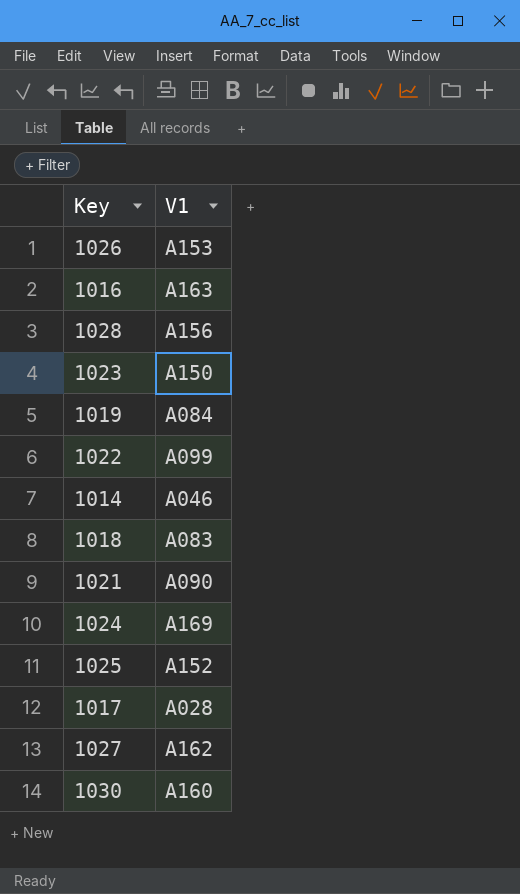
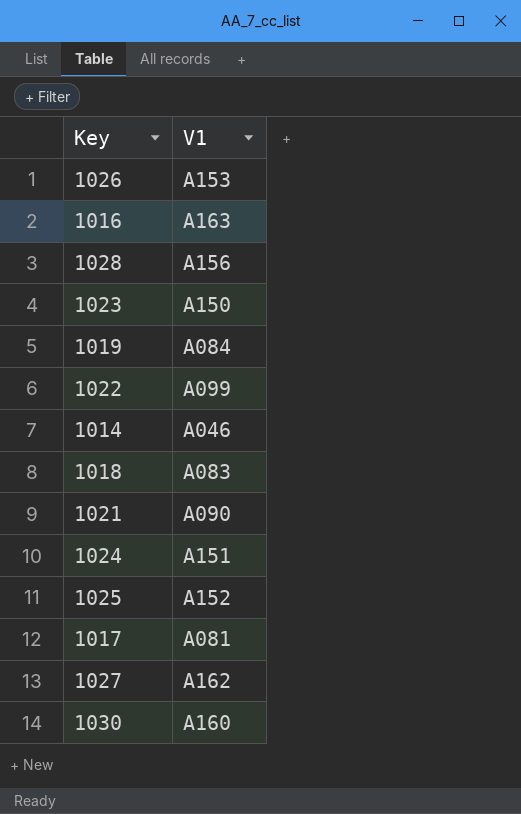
1024 | V1: A169 -> A151
1017 | V1: A028 -> A081

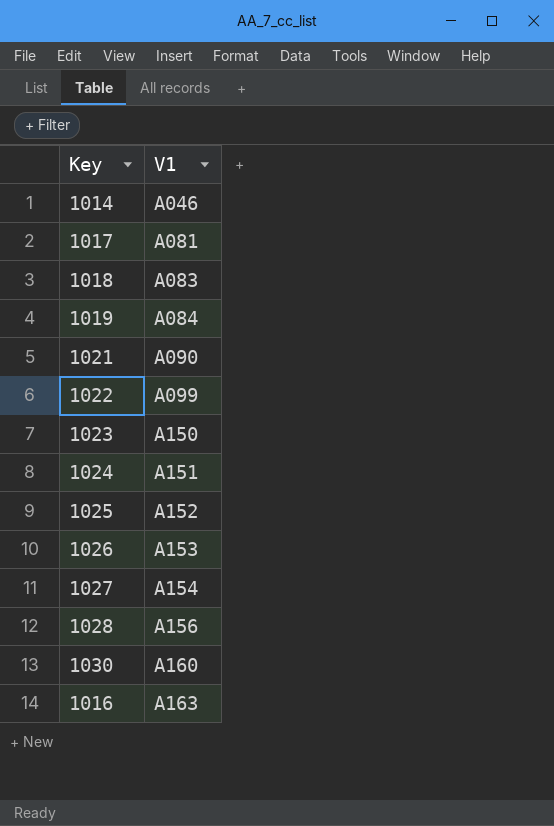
row order: none -> V1 ascending
1027 | V1: A162 -> A154

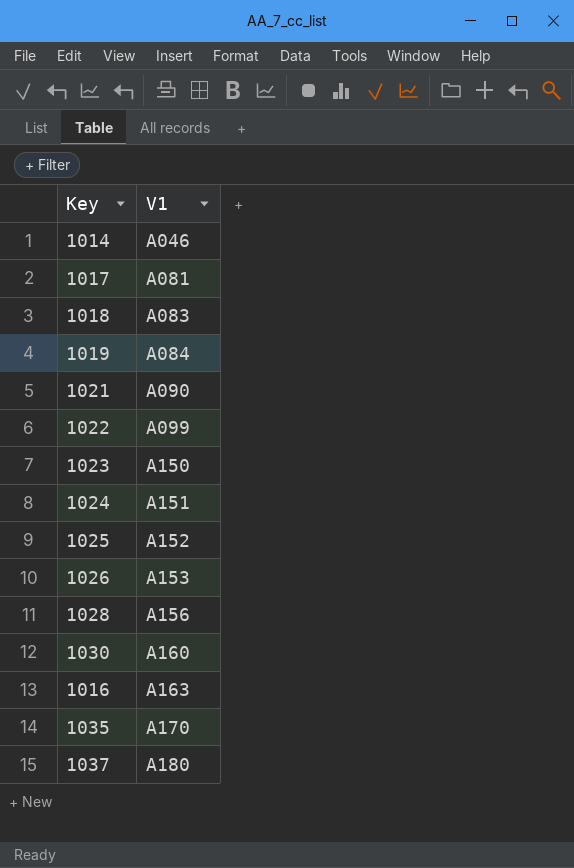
row 1027: A154 -> none
row 1035: none -> A170
row 1037: none -> A180

